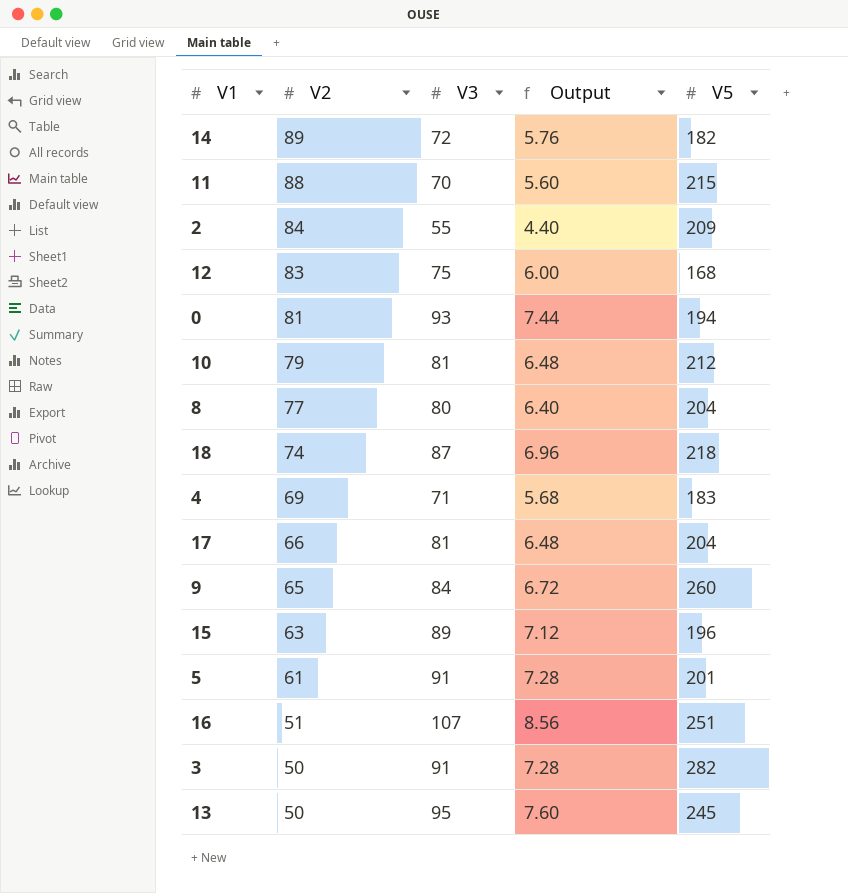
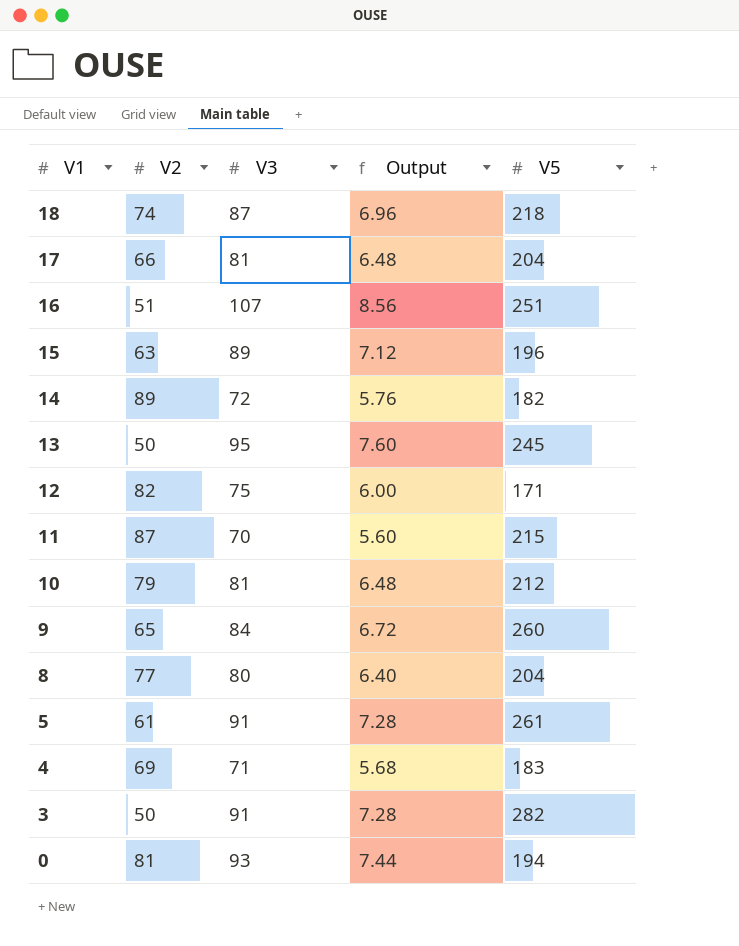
row order: V2 descending -> V1 descending
row 2: 84 | 55 | 4.40 | 209 -> none
12 | V2: 83 -> 82
12 | V5: 168 -> 171
11 | V2: 88 -> 87
5 | V5: 201 -> 261

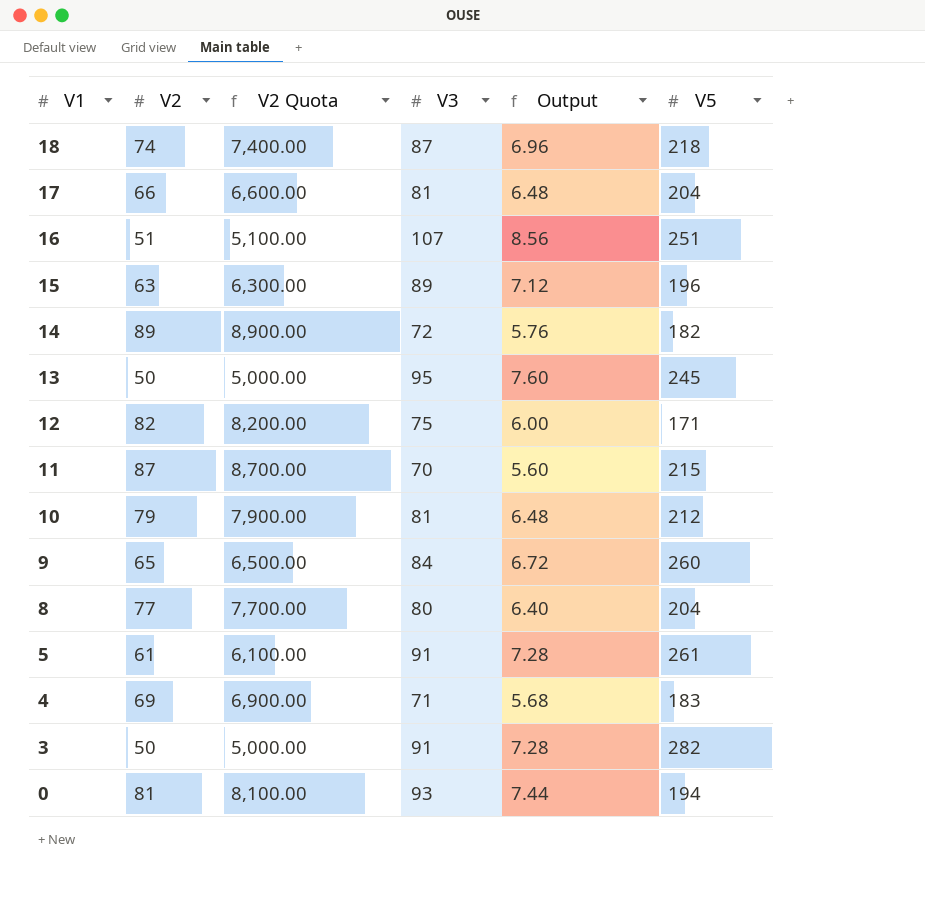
column V2 Quota | formula: none -> [V2] * 100

